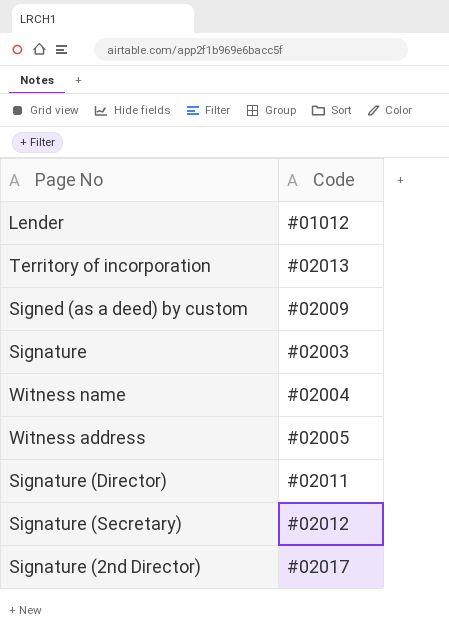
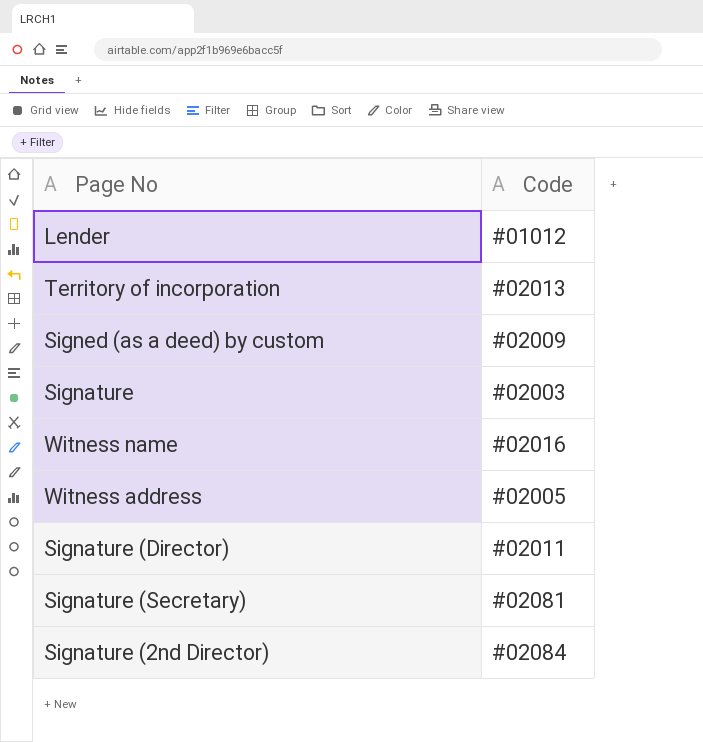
Witness name | Code: #02004 -> #02016
Signature (Secretary) | Code: #02012 -> #02081
Signature (2nd Director) | Code: #02017 -> #02084

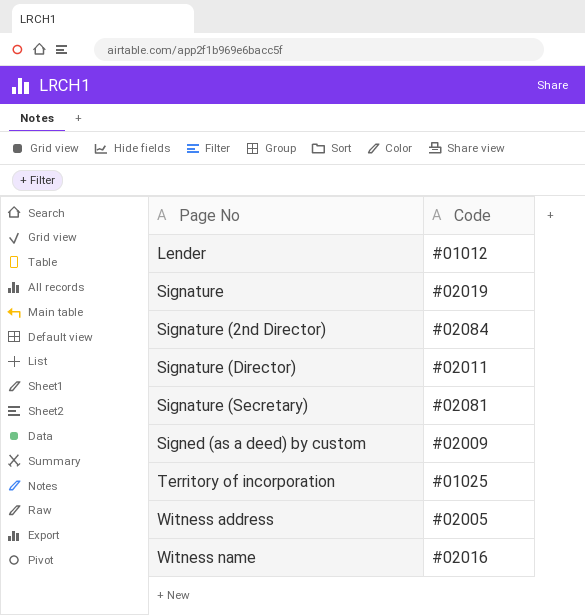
row order: none -> Page No ascending
Signature | Code: #02003 -> #02019
Territory of incorporation | Code: #02013 -> #01025

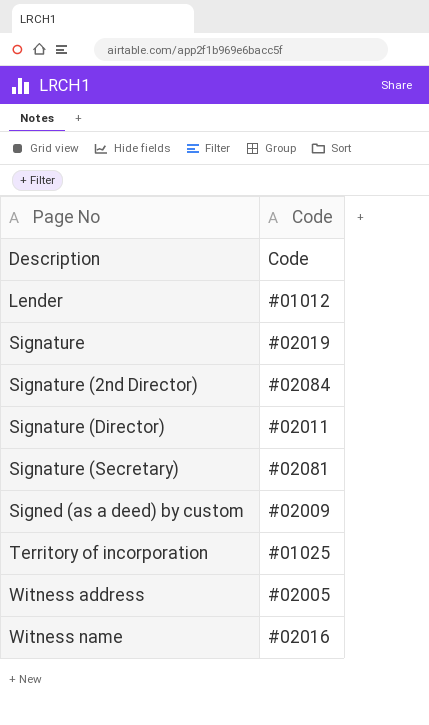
row Description: none -> Code

